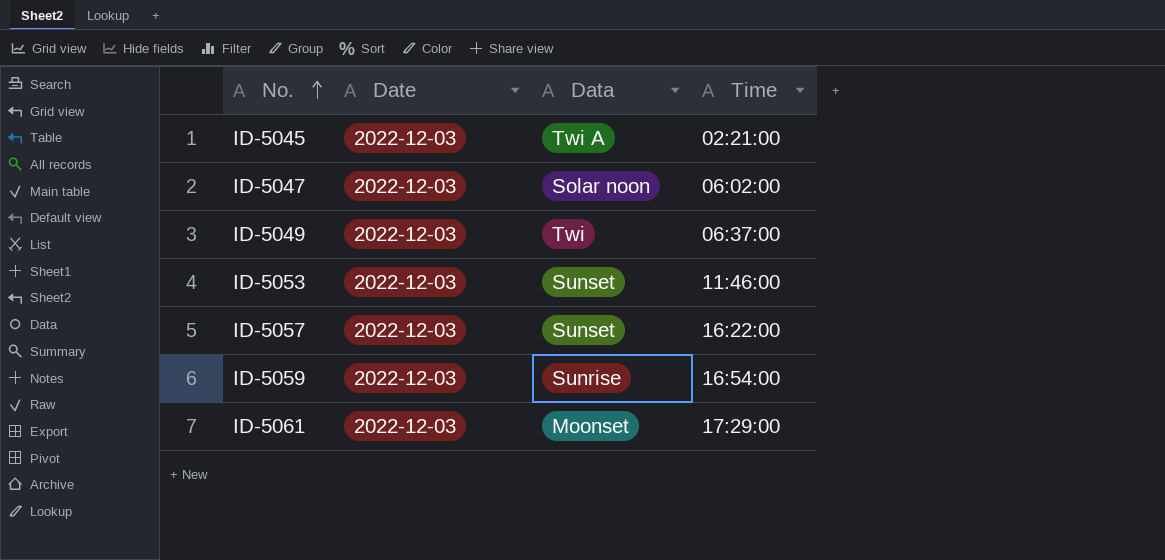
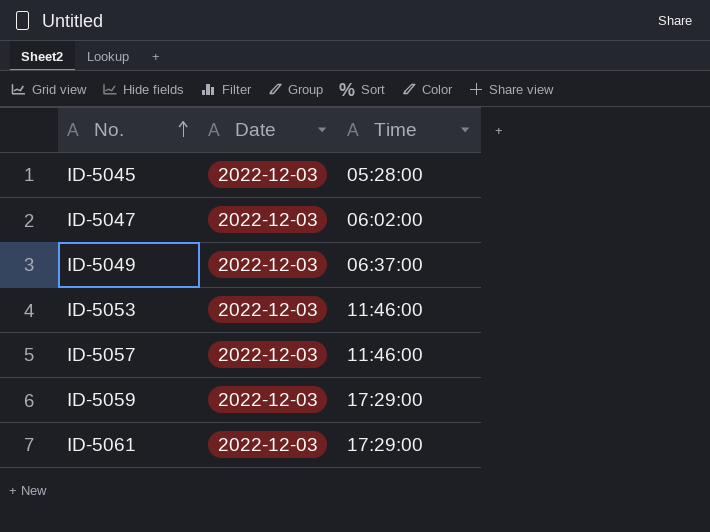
column Data | position: 3 -> none
ID-5045 | Time: 02:21:00 -> 05:28:00
ID-5057 | Time: 16:22:00 -> 11:46:00
ID-5059 | Time: 16:54:00 -> 17:29:00

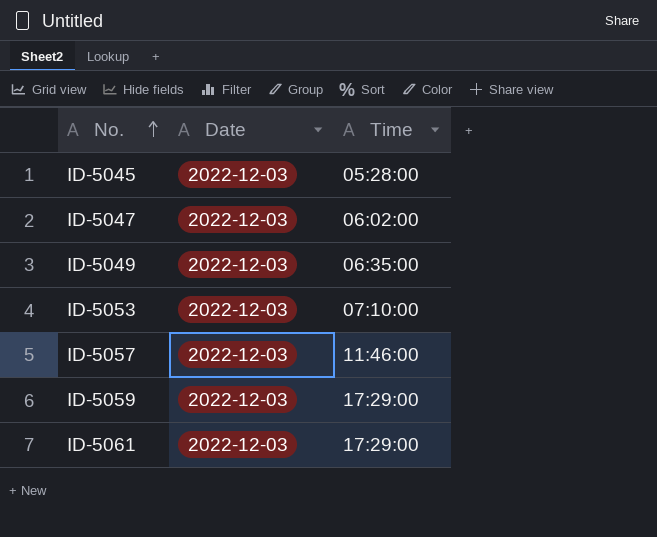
ID-5049 | Time: 06:37:00 -> 06:35:00
ID-5053 | Time: 11:46:00 -> 07:10:00

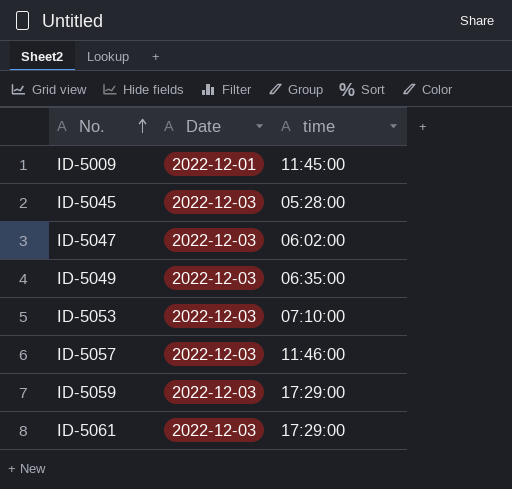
column name: Time -> time
row ID-5009: none -> 2022-12-01 | 11:45:00

